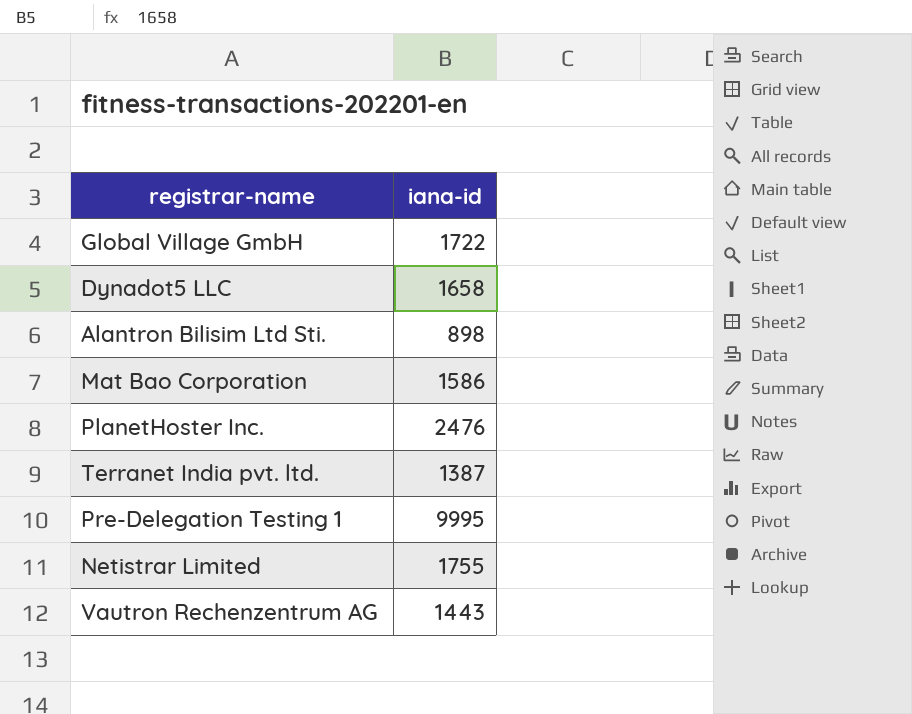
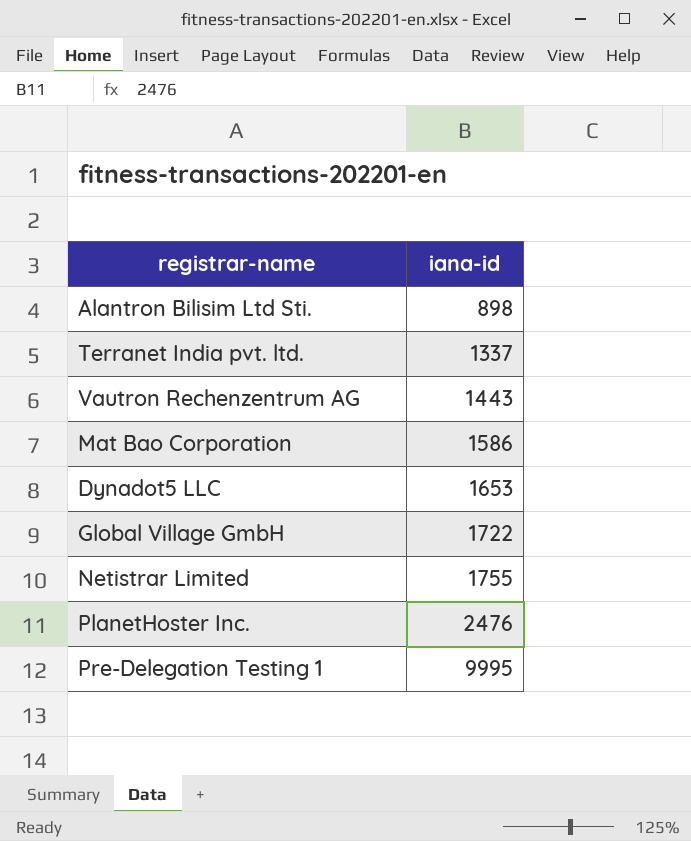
row order: none -> iana-id ascending
Terranet India pvt. ltd. | iana-id: 1387 -> 1337
Dynadot5 LLC | iana-id: 1658 -> 1653

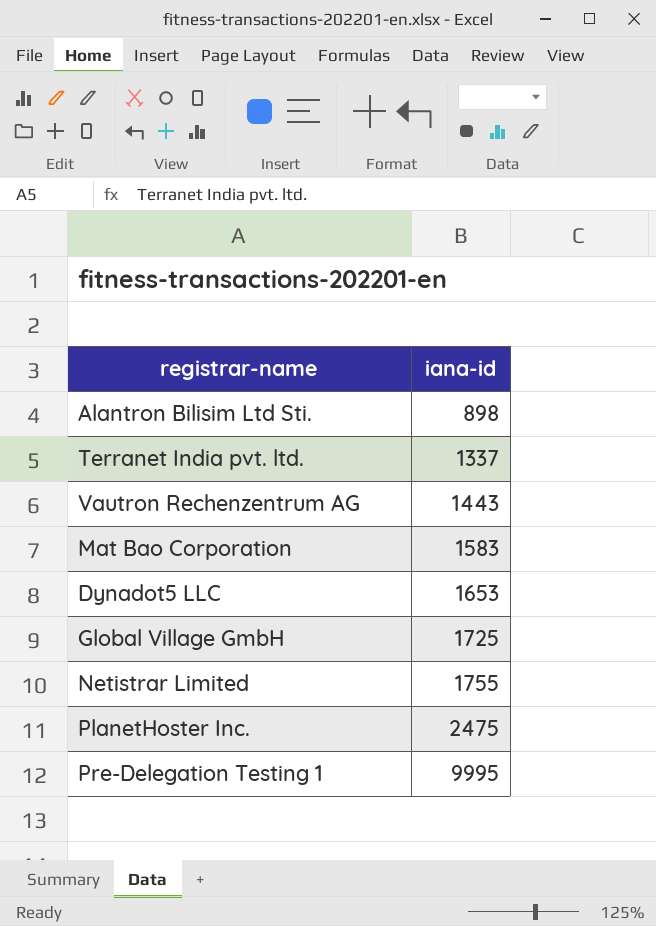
Mat Bao Corporation | iana-id: 1586 -> 1583
Global Village GmbH | iana-id: 1722 -> 1725
PlanetHoster Inc. | iana-id: 2476 -> 2475

